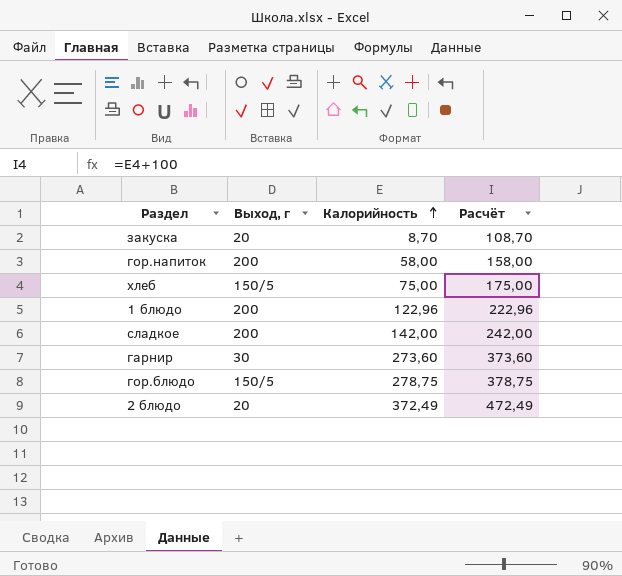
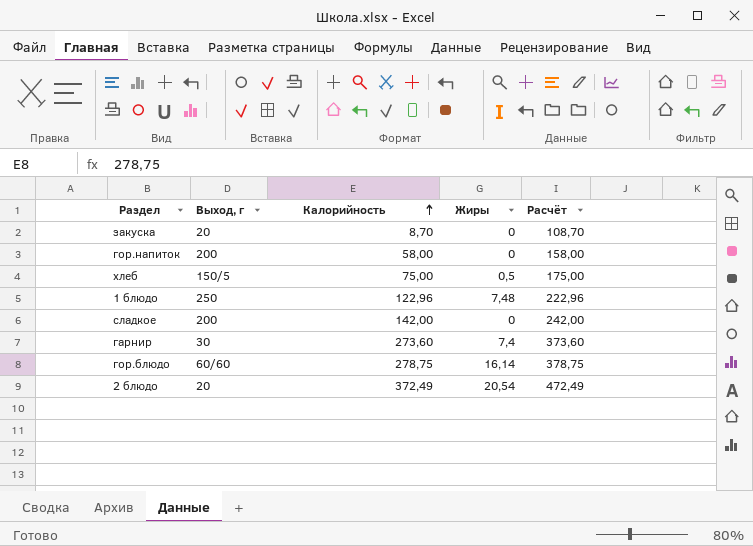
column Жиры | position: none -> 4
1 блюдо | Выход, г: 200 -> 250
гор.блюдо | Выход, г: 150/5 -> 60/60

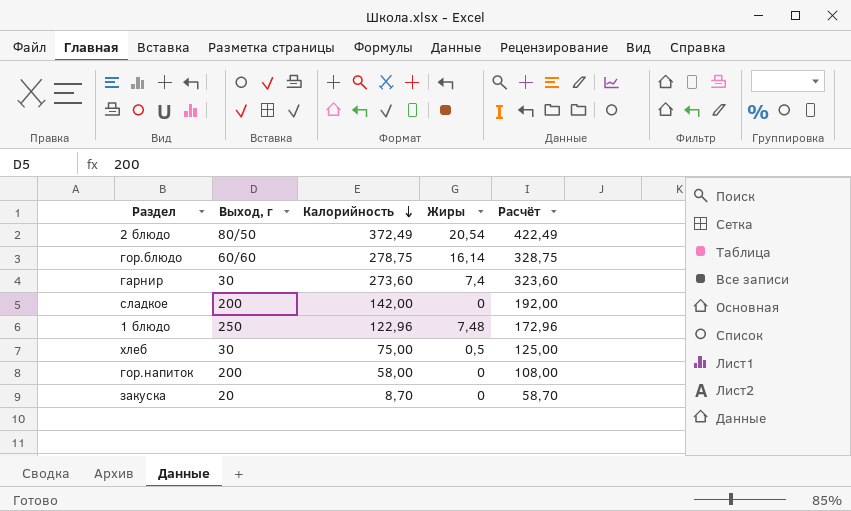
row order: Калорийность ascending -> Калорийность descending
column Расчёт | formula: [Калорийность] + 100 -> [Калорийность] + 50
2 блюдо | Выход, г: 20 -> 80/50
хлеб | Выход, г: 150/5 -> 30

